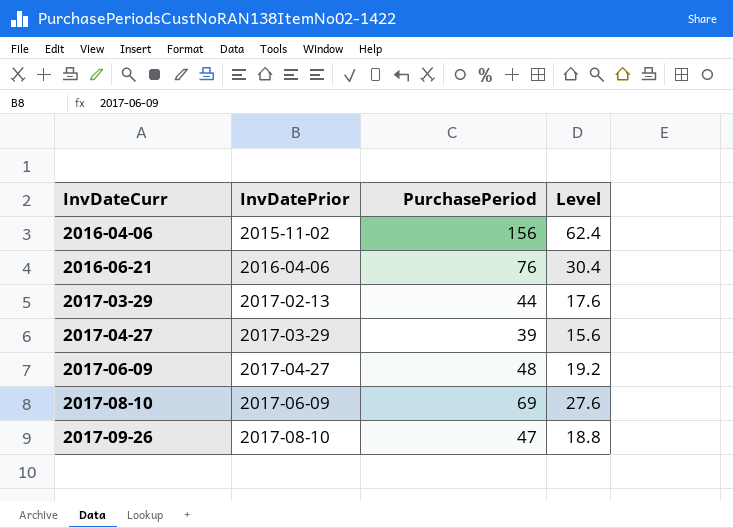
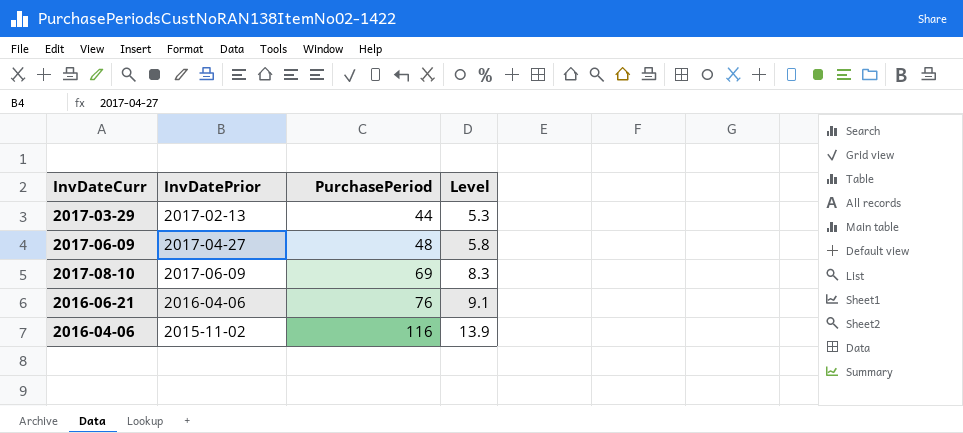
row order: InvDateCurr ascending -> PurchasePeriod ascending
column Level | formula: [PurchasePeriod] * 0.4 -> [PurchasePeriod] * 0.12
row 2017-04-27: 2017-03-29 | 39 | 15.6 -> none
row 2017-09-26: 2017-08-10 | 47 | 18.8 -> none
2016-04-06 | PurchasePeriod: 156 -> 116

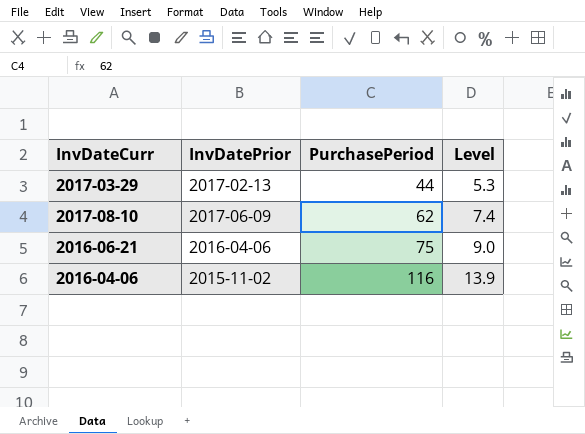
row 2017-06-09: 2017-04-27 | 48 | 5.8 -> none
2017-08-10 | PurchasePeriod: 69 -> 62
2017-08-10 | Level: 8.3 -> 7.4
2016-06-21 | PurchasePeriod: 76 -> 75
2016-06-21 | Level: 9.1 -> 9.0

